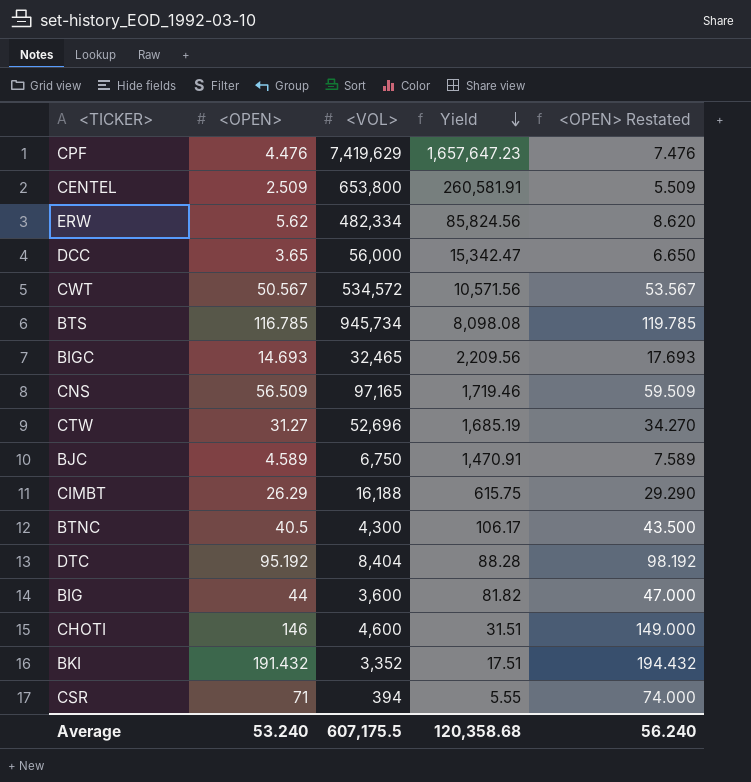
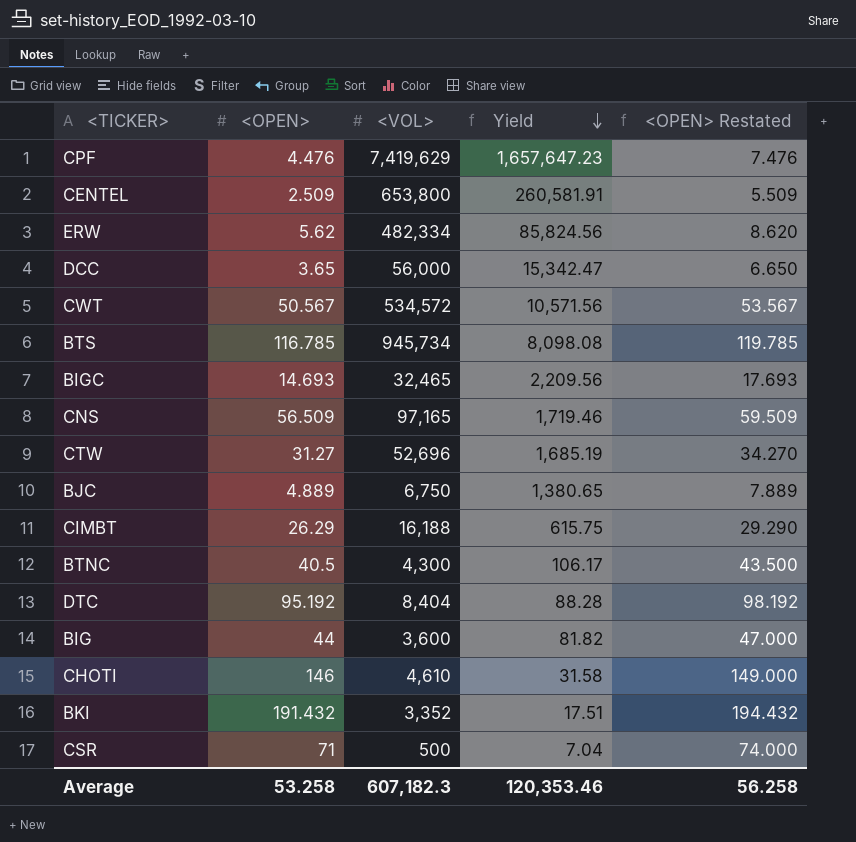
BJC | <OPEN>: 4.589 -> 4.889
BJC | Yield: 1,470.91 -> 1,380.65
BJC | <OPEN> Restated: 7.589 -> 7.889
CHOTI | <VOL>: 4,600 -> 4,610
CHOTI | Yield: 31.51 -> 31.58
CSR | <VOL>: 394 -> 500
CSR | Yield: 5.55 -> 7.04
Average | <OPEN>: 53.240 -> 53.258
Average | <VOL>: 607,175.5 -> 607,182.3
Average | Yield: 120,358.68 -> 120,353.46
Average | <OPEN> Restated: 56.240 -> 56.258

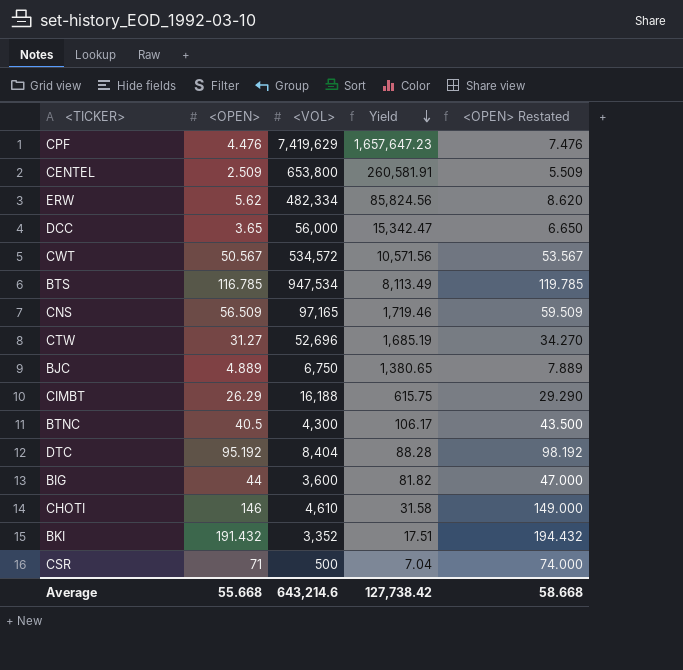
row BIGC: 14.693 | 32,465 | 2,209.56 | 17.693 -> none
BTS | <VOL>: 945,734 -> 947,534
BTS | Yield: 8,098.08 -> 8,113.49
Average | <OPEN>: 53.258 -> 55.668
Average | <VOL>: 607,182.3 -> 643,214.6
Average | Yield: 120,353.46 -> 127,738.42
Average | <OPEN> Restated: 56.258 -> 58.668

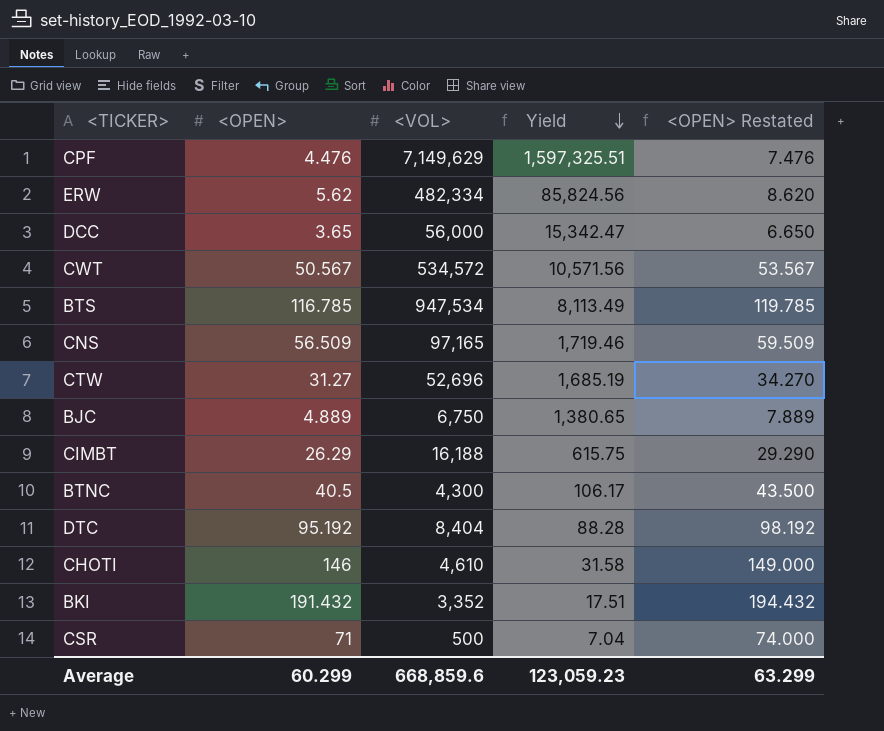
row CENTEL: 2.509 | 653,800 | 260,581.91 | 5.509 -> none
row BIG: 44 | 3,600 | 81.82 | 47.000 -> none
CPF | <VOL>: 7,419,629 -> 7,149,629
CPF | Yield: 1,657,647.23 -> 1,597,325.51
Average | <OPEN>: 55.668 -> 60.299
Average | <VOL>: 643,214.6 -> 668,859.6
Average | Yield: 127,738.42 -> 123,059.23
Average | <OPEN> Restated: 58.668 -> 63.299

